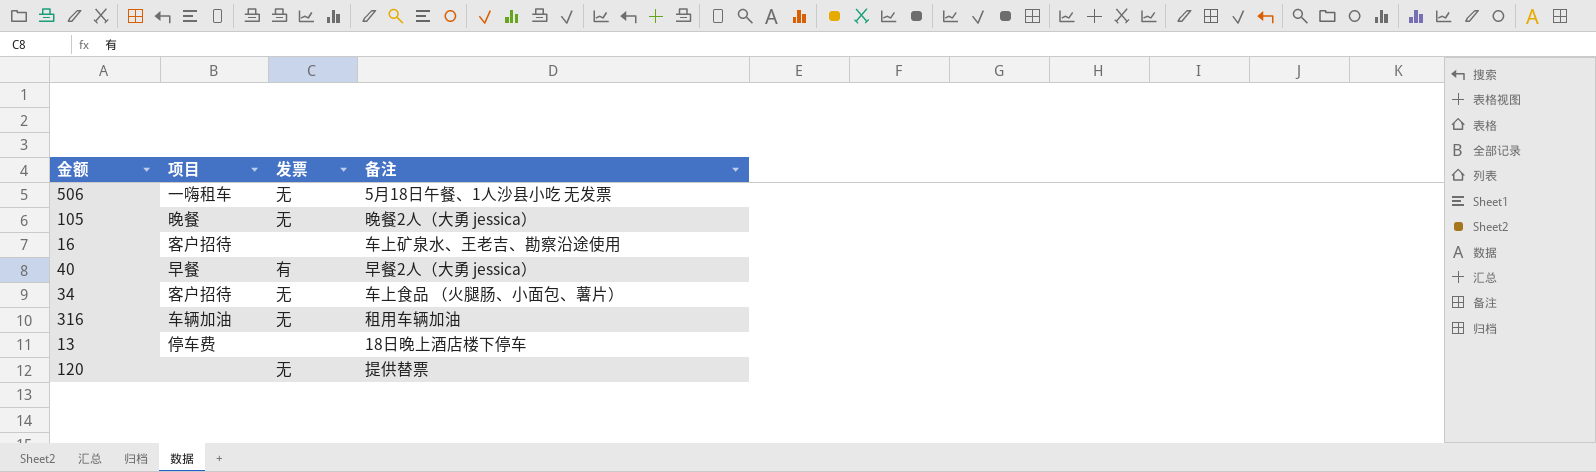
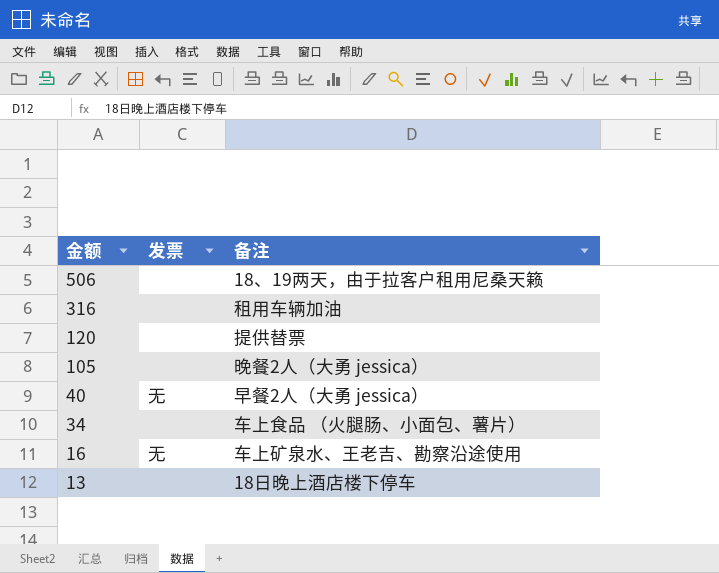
row order: none -> 金额 descending
column 项目 | position: 2 -> none
506 | 发票: 无 -> none
506 | 备注: 5月18日午餐、1人沙县小吃 无发票 -> 18、19两天，由于拉客户租用尼桑天籁
316 | 发票: 无 -> none
120 | 发票: 无 -> none
105 | 发票: 无 -> none
40 | 发票: 有 -> 无
34 | 发票: 无 -> none
16 | 发票: none -> 无

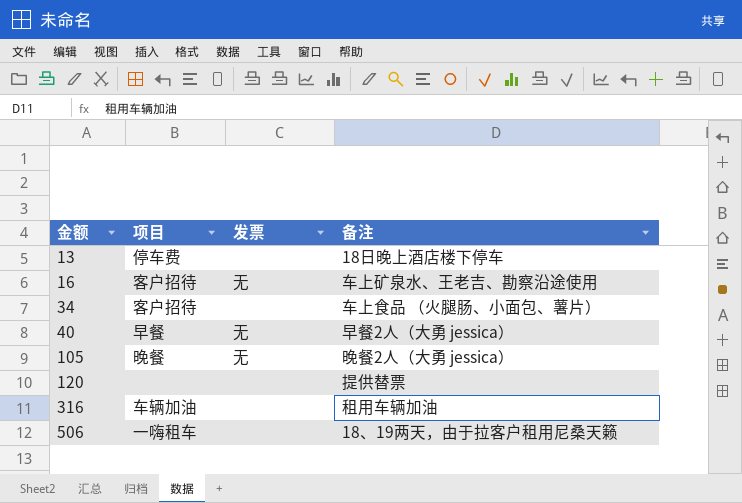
row order: 金额 descending -> 金额 ascending
column 项目 | position: none -> 2
105 | 发票: none -> 无

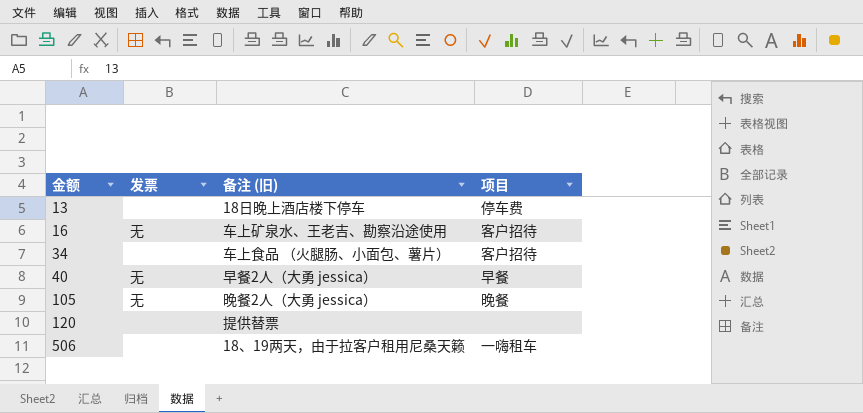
column name: 备注 -> 备注 (旧)
column 项目 | position: 2 -> 4
row 316: 车辆加油 | none | 租用车辆加油 -> none

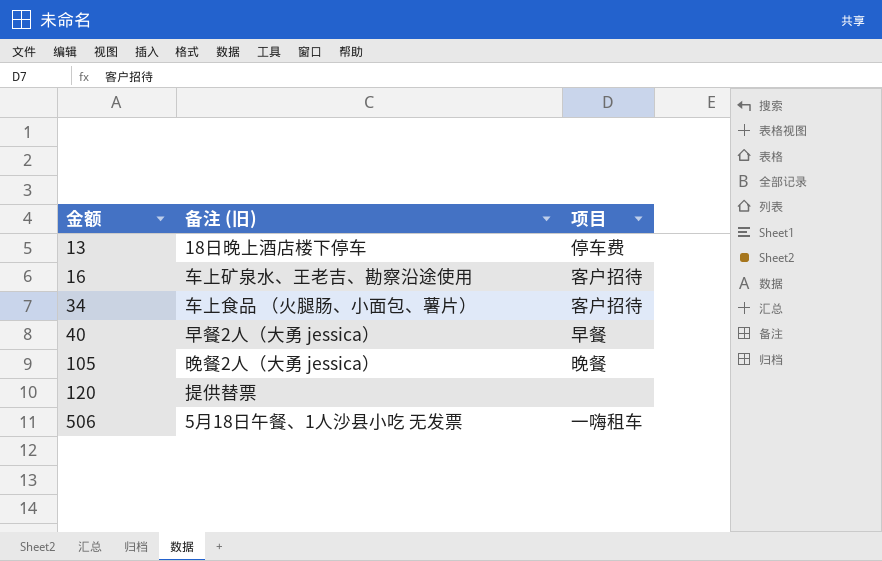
column 发票 | position: 2 -> none
506 | 备注 (旧): 18、19两天，由于拉客户租用尼桑天籁 -> 5月18日午餐、1人沙县小吃 无发票

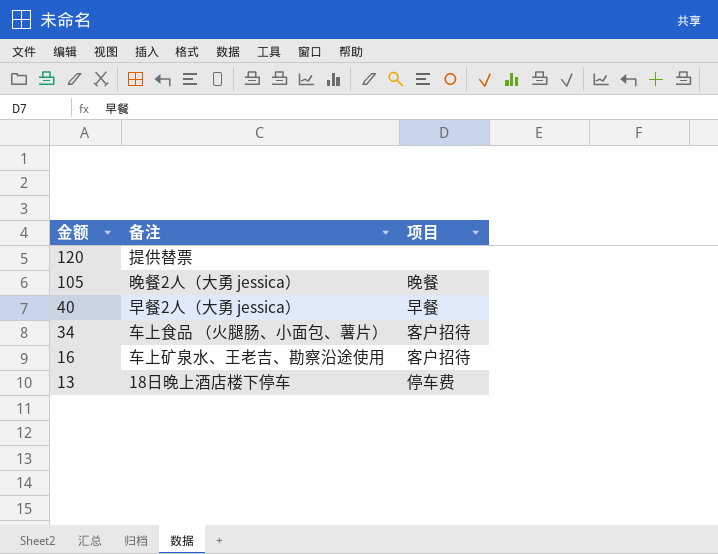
row order: 金额 ascending -> 金额 descending
column name: 备注 (旧) -> 备注
row 506: 5月18日午餐、1人沙县小吃 无发票 | 一嗨租车 -> none

